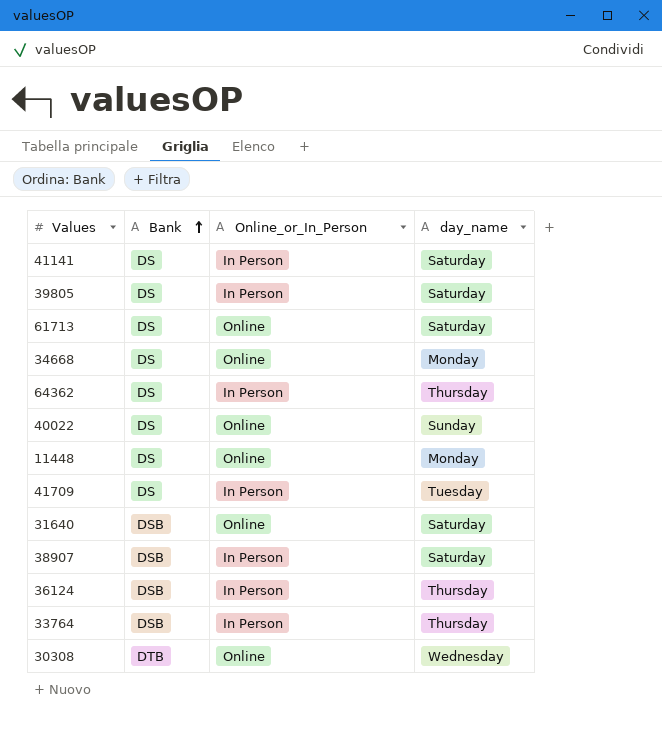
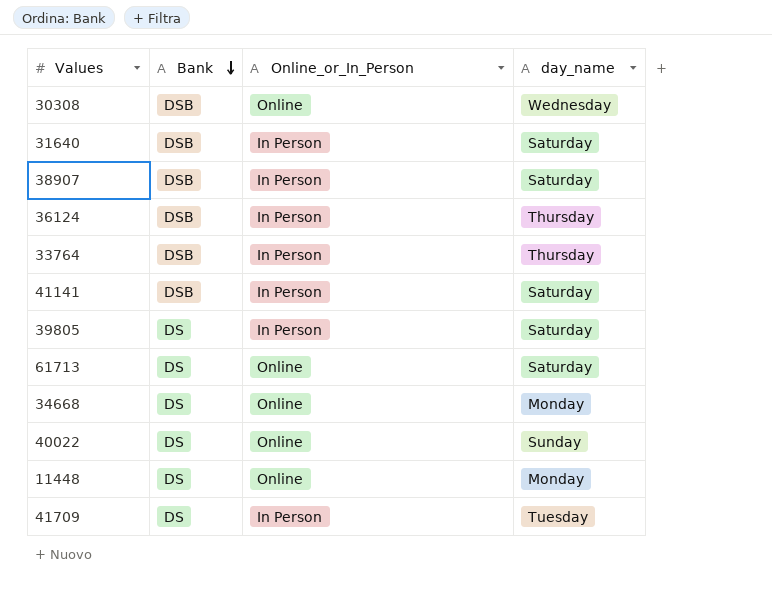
row order: Bank ascending -> Bank descending
row 64362: DS | In Person | Thursday -> none
30308 | Bank: DTB -> DSB
31640 | Online_or_In_Person: Online -> In Person
41141 | Bank: DS -> DSB

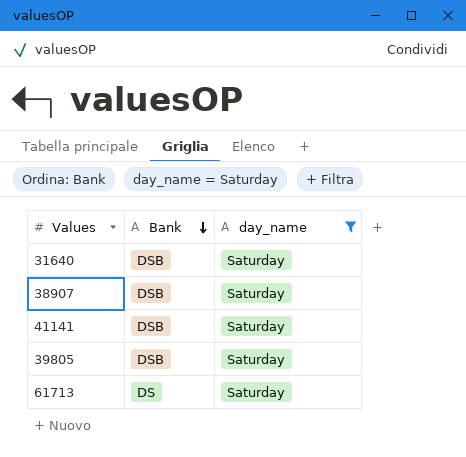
filter: none -> day_name = Saturday
column Online_or_In_Person | position: 3 -> none
39805 | Bank: DS -> DSB

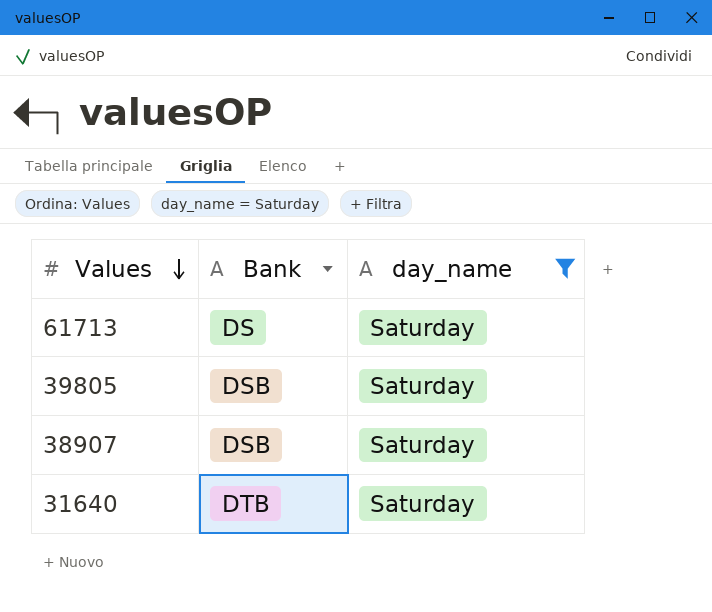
row order: Bank descending -> Values descending
row 41141: DSB | Saturday -> none
31640 | Bank: DSB -> DTB

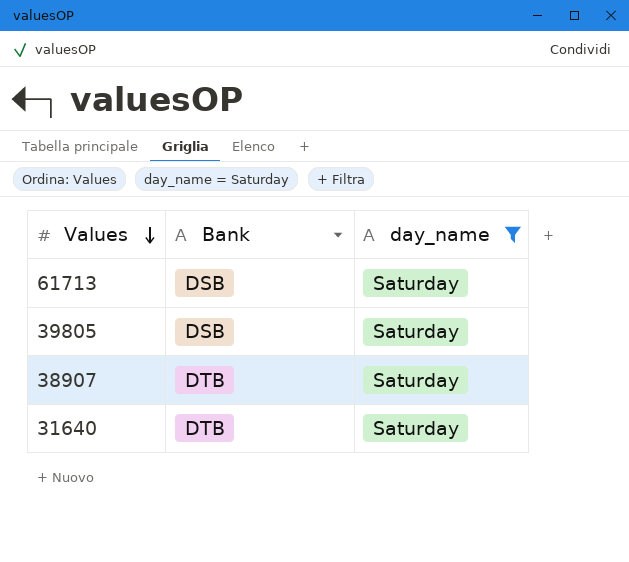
61713 | Bank: DS -> DSB
38907 | Bank: DSB -> DTB

